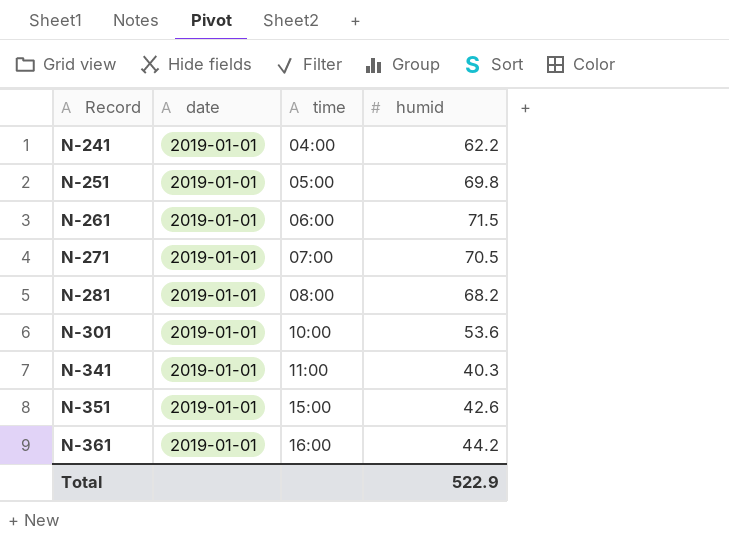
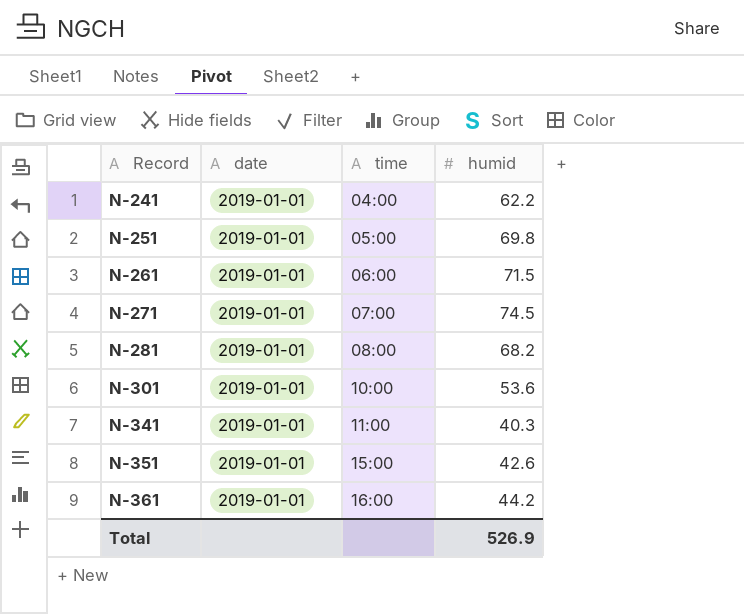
N-271 | humid: 70.5 -> 74.5
Total | humid: 522.9 -> 526.9

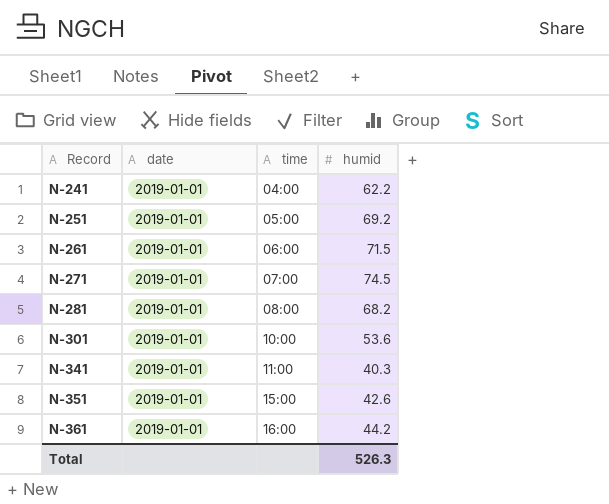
N-251 | humid: 69.8 -> 69.2
Total | humid: 526.9 -> 526.3

